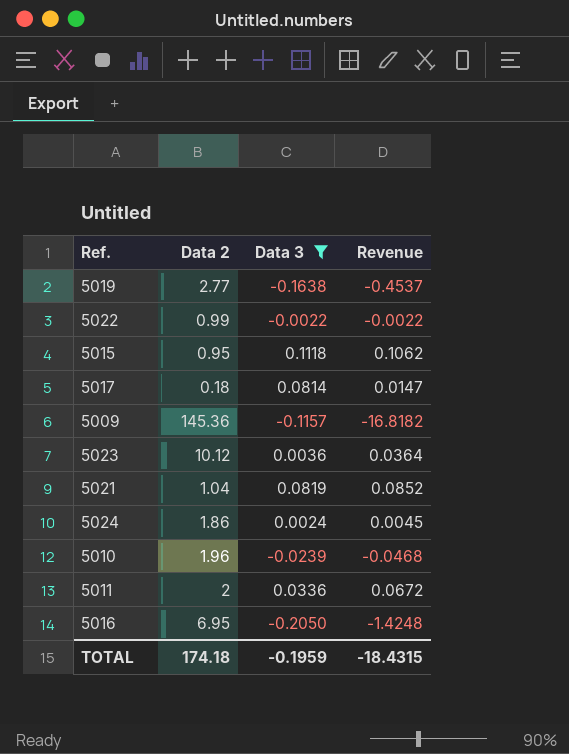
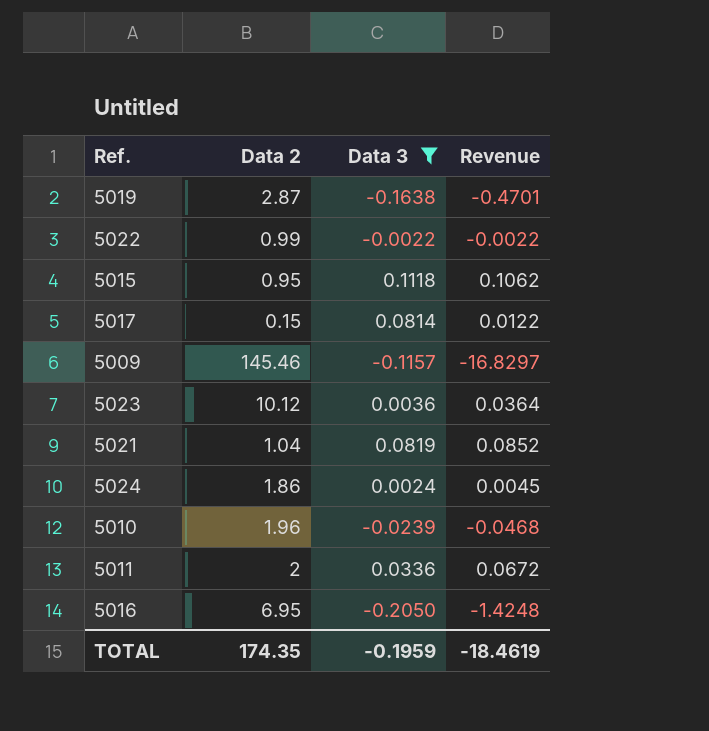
5019 | Data 2: 2.77 -> 2.87
5019 | Revenue: -0.4537 -> -0.4701
5017 | Data 2: 0.18 -> 0.15
5017 | Revenue: 0.0147 -> 0.0122
5009 | Data 2: 145.36 -> 145.46
5009 | Revenue: -16.8182 -> -16.8297
TOTAL | Data 2: 174.18 -> 174.35
TOTAL | Revenue: -18.4315 -> -18.4619

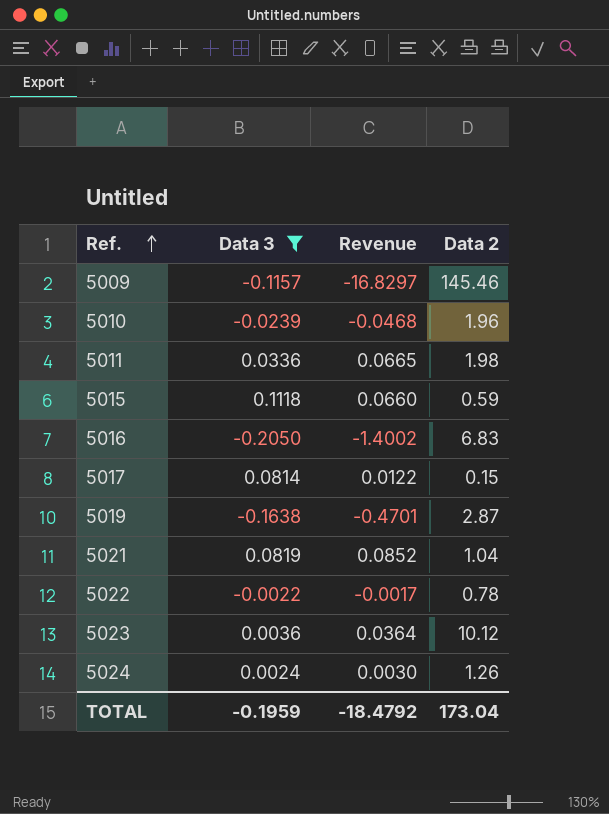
row order: none -> Ref. ascending
column Data 2 | position: 2 -> 4
5011 | Revenue: 0.0672 -> 0.0665
5011 | Data 2: 2 -> 1.98
5015 | Revenue: 0.1062 -> 0.0660
5015 | Data 2: 0.95 -> 0.59
5016 | Revenue: -1.4248 -> -1.4002
5016 | Data 2: 6.95 -> 6.83
5022 | Revenue: -0.0022 -> -0.0017
5022 | Data 2: 0.99 -> 0.78
5024 | Revenue: 0.0045 -> 0.0030
5024 | Data 2: 1.86 -> 1.26
TOTAL | Revenue: -18.4619 -> -18.4792
TOTAL | Data 2: 174.35 -> 173.04

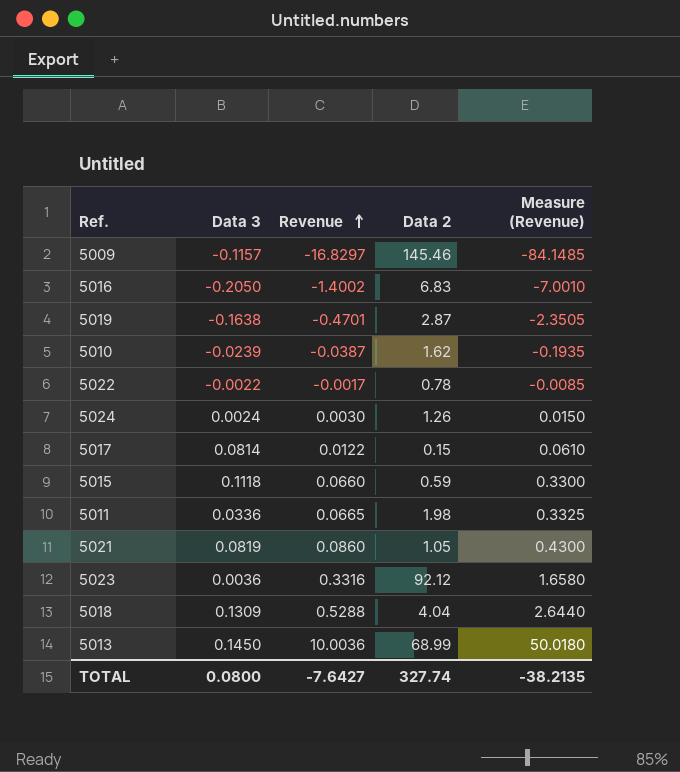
filter: Data 3 <= 0.1118 -> none
row order: Ref. ascending -> Revenue ascending
column Measure (Revenue) | formula: none -> [Revenue] * 5
5010 | Revenue: -0.0468 -> -0.0387
5010 | Data 2: 1.96 -> 1.62
5021 | Revenue: 0.0852 -> 0.0860
5021 | Data 2: 1.04 -> 1.05
5023 | Revenue: 0.0364 -> 0.3316
5023 | Data 2: 10.12 -> 92.12
TOTAL | Data 3: -0.1959 -> 0.0800
TOTAL | Revenue: -18.4792 -> -7.6427
TOTAL | Data 2: 173.04 -> 327.74

